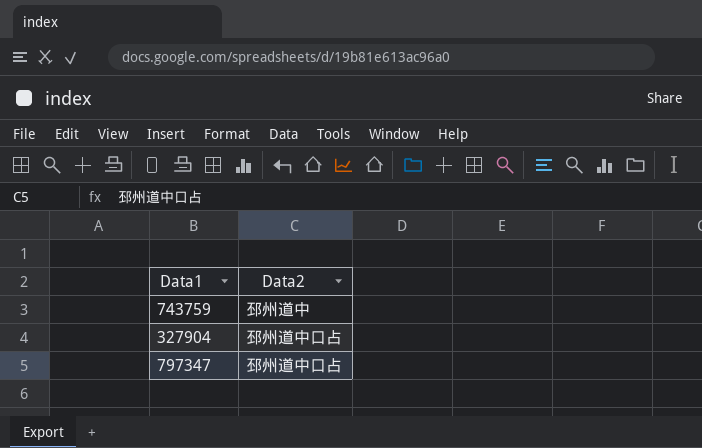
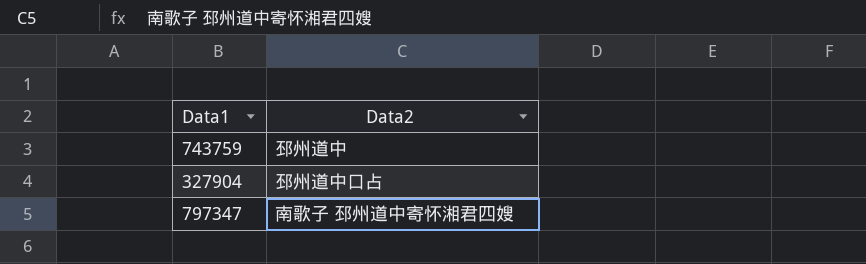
797347 | Data2: 邳州道中口占 -> 南歌子 邳州道中寄怀湘君四嫂

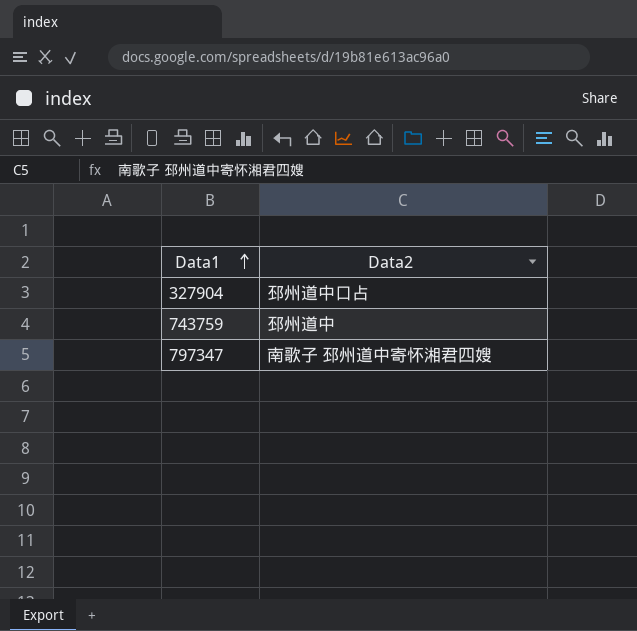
row order: none -> Data1 ascending

